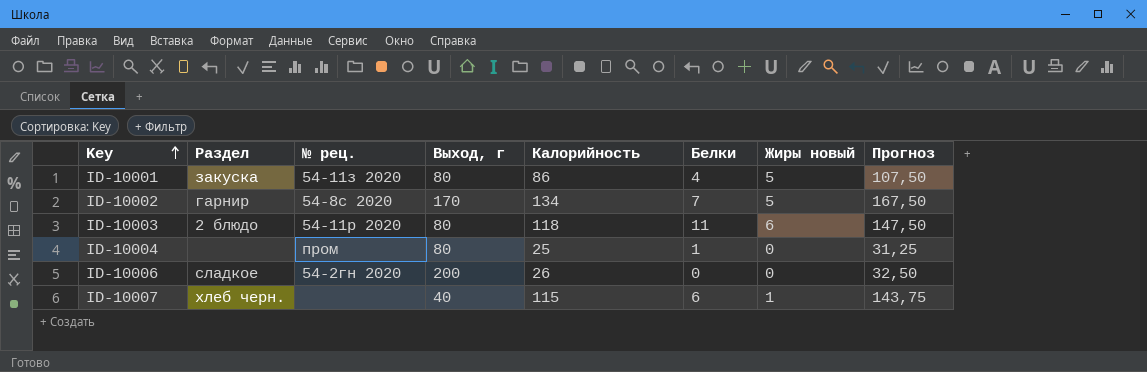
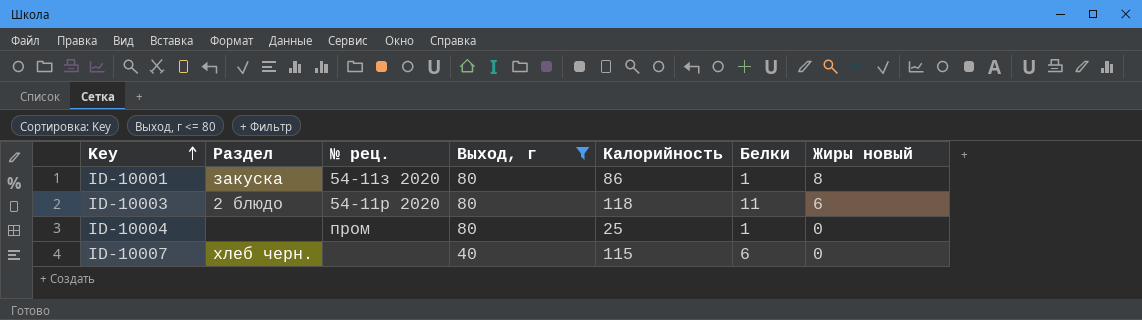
filter: none -> Выход, г <= 80
column Прогноз | formula: [Калорийность] * 1,25 -> none
ID-10001 | Белки: 4 -> 1
ID-10001 | Жиры новый: 5 -> 8
ID-10007 | Жиры новый: 1 -> 0

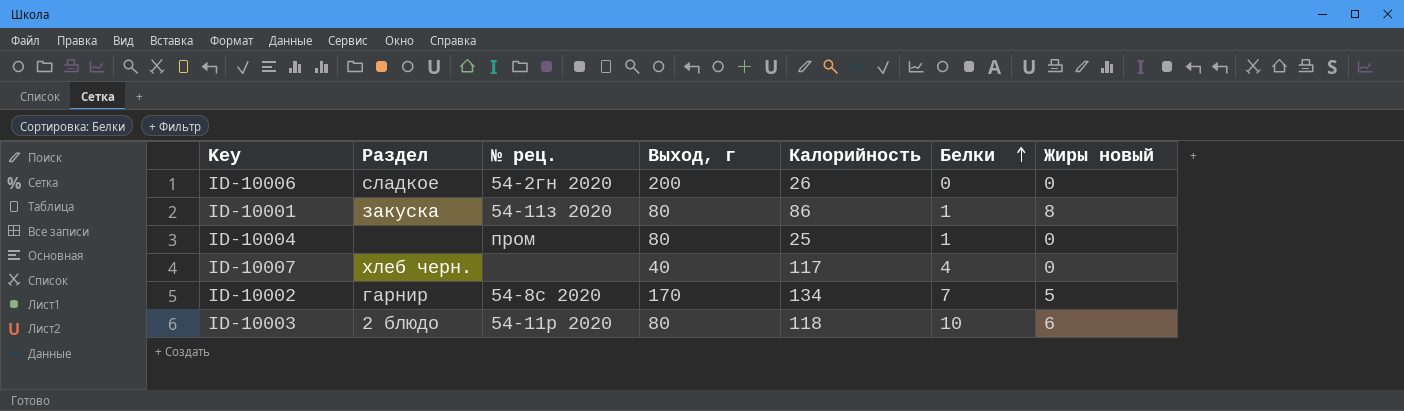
filter: Выход, г <= 80 -> none
row order: Key ascending -> Белки ascending
ID-10007 | Калорийность: 115 -> 117
ID-10007 | Белки: 6 -> 4
ID-10003 | Белки: 11 -> 10

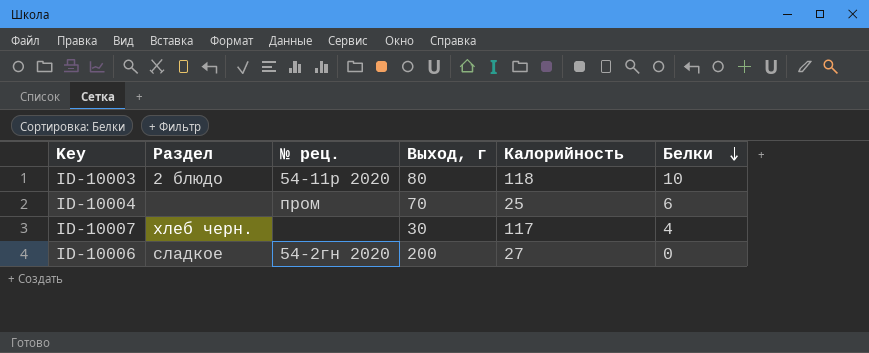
row order: Белки ascending -> Белки descending
column Жиры новый | position: 7 -> none
row ID-10001: закуска | 54-11з 2020 | 80 | 86 | 1 | 8 -> none
row ID-10002: гарнир | 54-8с 2020 | 170 | 134 | 7 | 5 -> none
ID-10004 | Выход, г: 80 -> 70
ID-10004 | Белки: 1 -> 6
ID-10007 | Выход, г: 40 -> 30
ID-10006 | Калорийность: 26 -> 27

